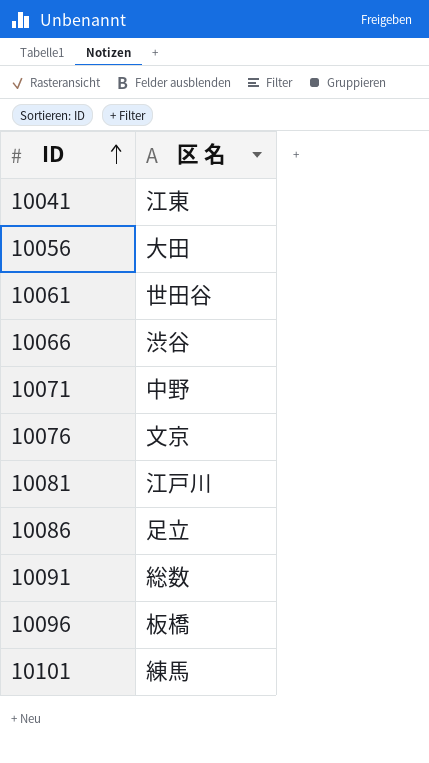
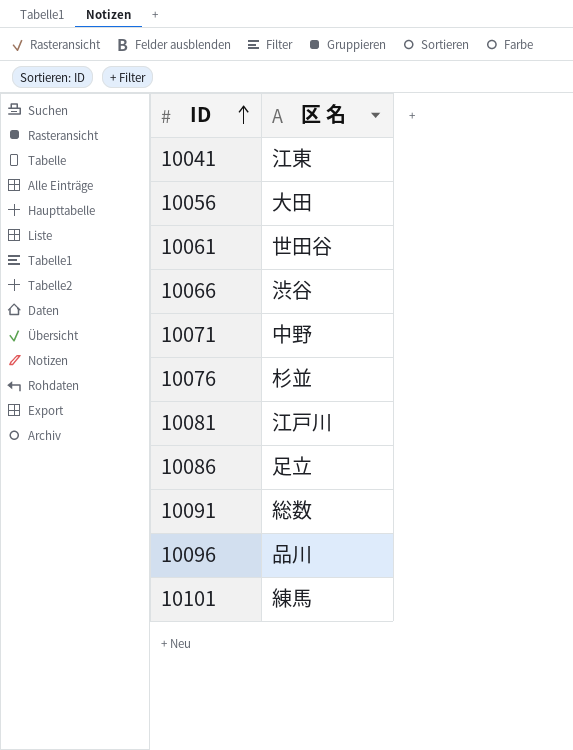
10076 | 区 名: 文京 -> 杉並
10096 | 区 名: 板橋 -> 品川

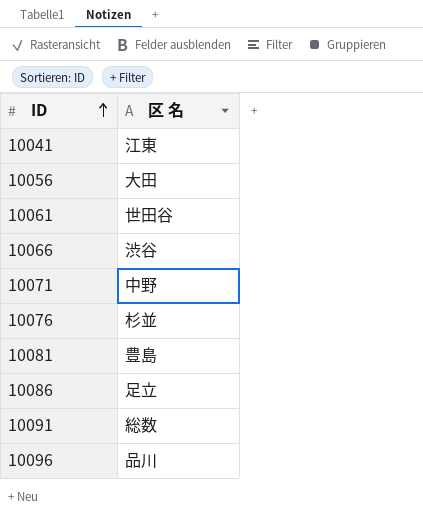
row 10101: 練馬 -> none
10081 | 区 名: 江戸川 -> 豊島

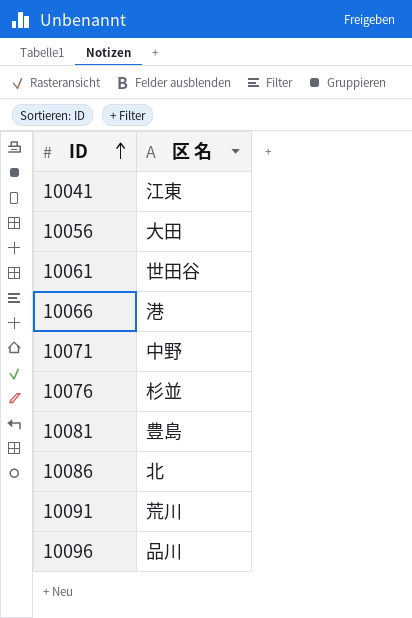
10066 | 区 名: 渋谷 -> 港
10086 | 区 名: 足立 -> 北
10091 | 区 名: 総数 -> 荒川

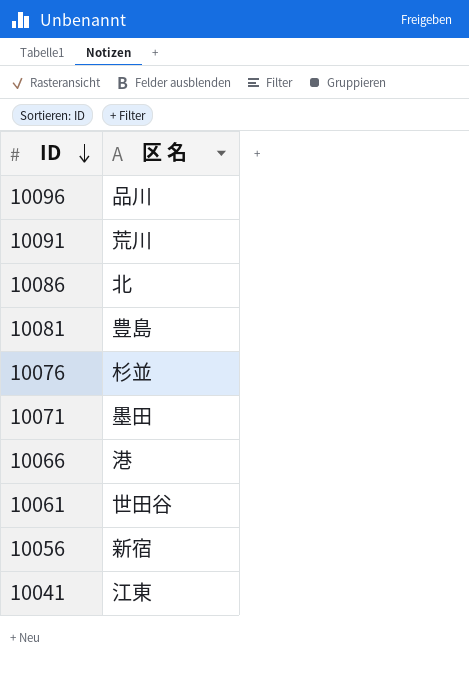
row order: ID ascending -> ID descending
10071 | 区 名: 中野 -> 墨田
10056 | 区 名: 大田 -> 新宿

